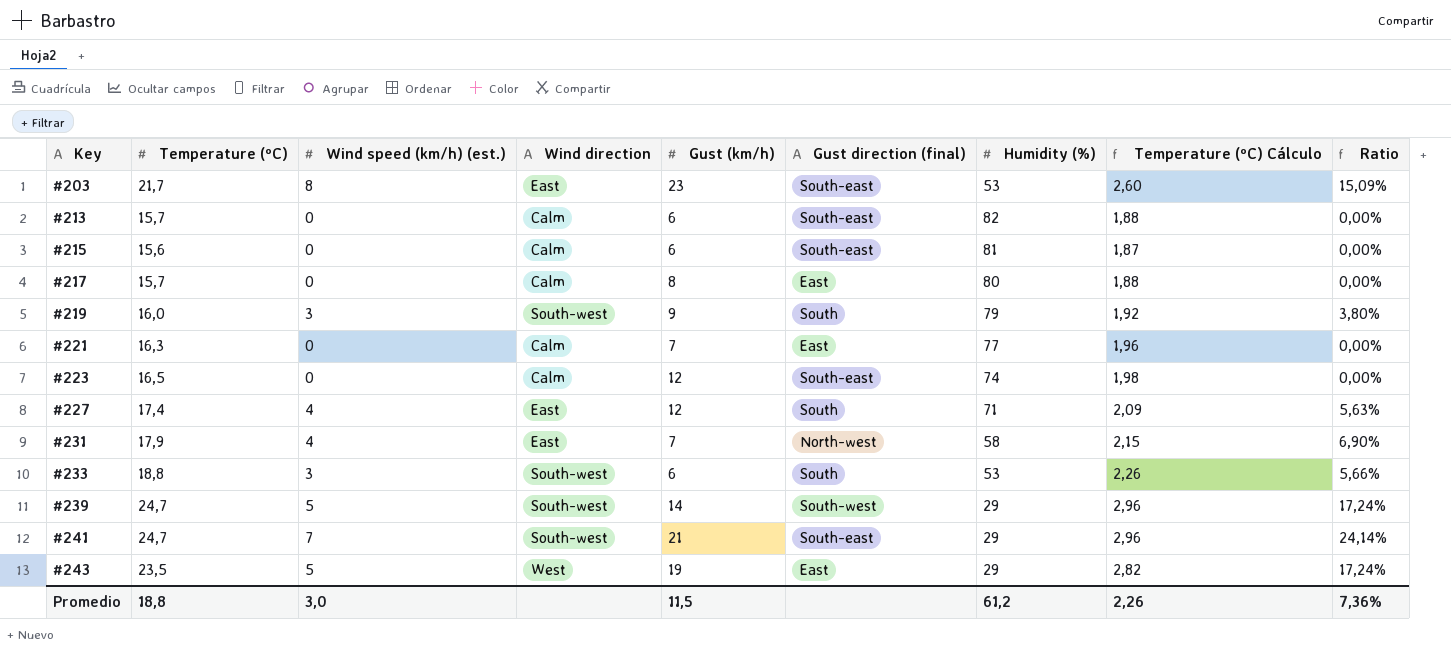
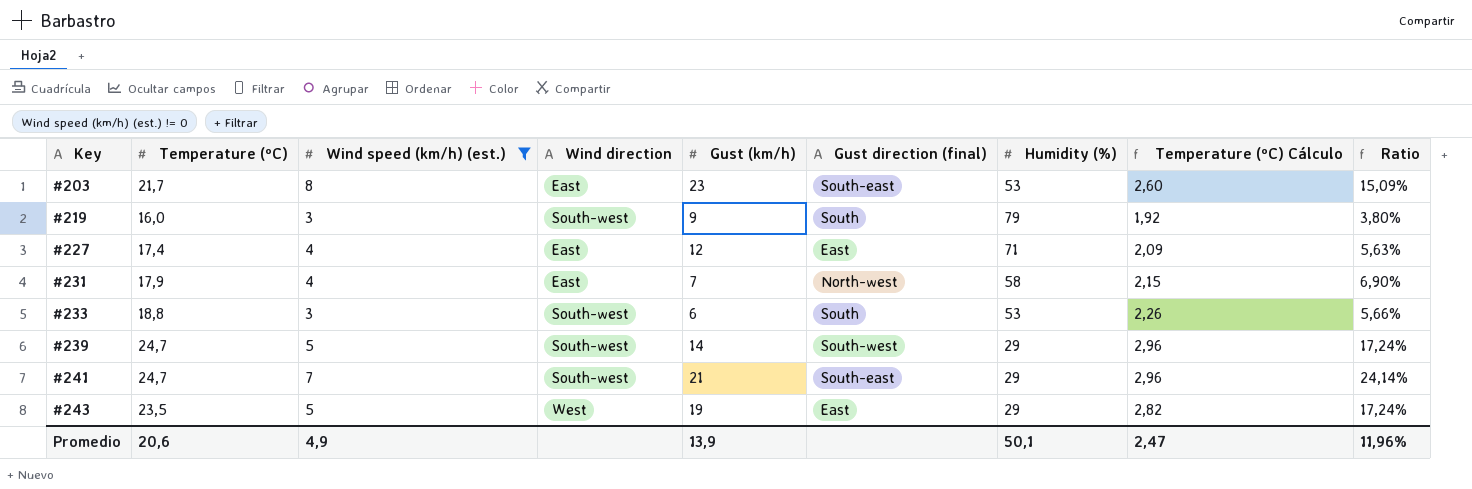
filter: none -> Wind speed (km/h) (est.) != 0
#227 | Gust direction (final): South -> East
Promedio | Temperature (ºC): 18,8 -> 20,6
Promedio | Wind speed (km/h) (est.): 3,0 -> 4,9
Promedio | Gust (km/h): 11,5 -> 13,9
Promedio | Humidity (%): 61,2 -> 50,1
Promedio | Temperature (ºC) Cálculo: 2,26 -> 2,47
Promedio | Ratio: 7,36% -> 11,96%

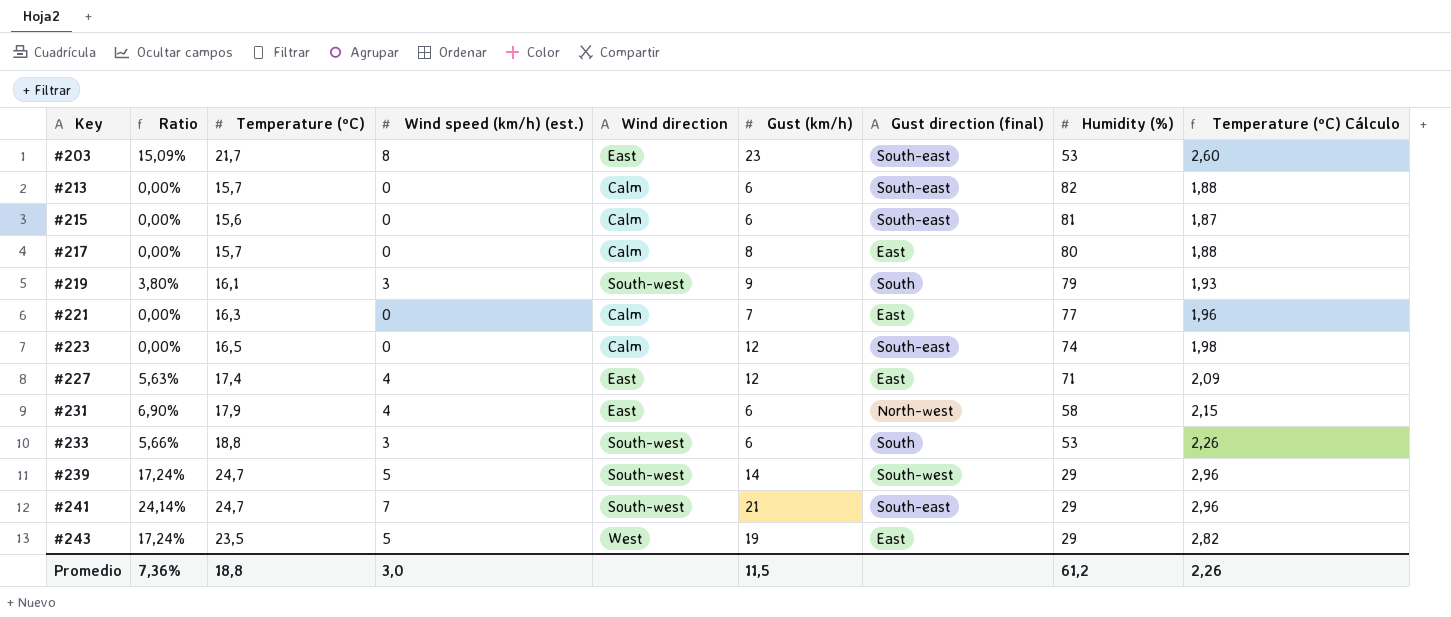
filter: Wind speed (km/h) (est.) != 0 -> none
column Ratio | position: 9 -> 2
#219 | Temperature (ºC): 16,0 -> 16,1
#219 | Temperature (ºC) Cálculo: 1,92 -> 1,93
#231 | Gust (km/h): 7 -> 6
Promedio | Ratio: 11,96% -> 7,36%
Promedio | Temperature (ºC): 20,6 -> 18,8
Promedio | Wind speed (km/h) (est.): 4,9 -> 3,0
Promedio | Gust (km/h): 13,9 -> 11,5
Promedio | Humidity (%): 50,1 -> 61,2
Promedio | Temperature (ºC) Cálculo: 2,47 -> 2,26

